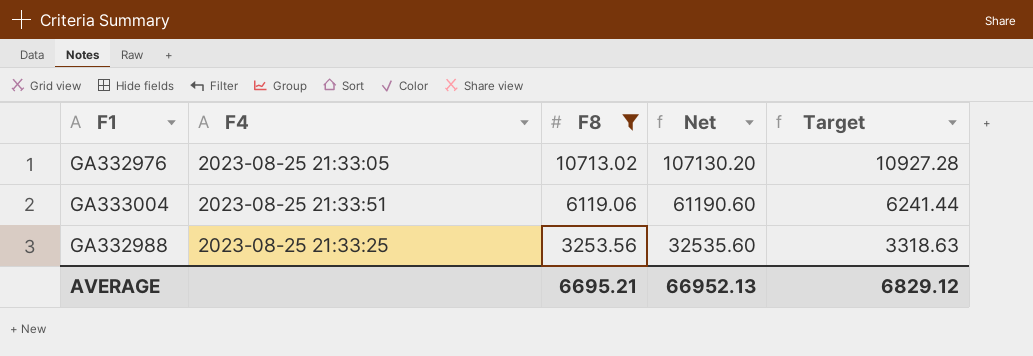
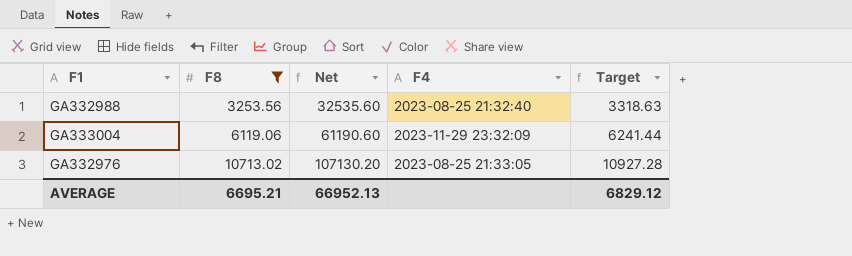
row order: F8 descending -> F8 ascending
column F4 | position: 2 -> 4
GA332988 | F4: 2023-08-25 21:33:25 -> 2023-08-25 21:32:40
GA333004 | F4: 2023-08-25 21:33:51 -> 2023-11-29 23:32:09

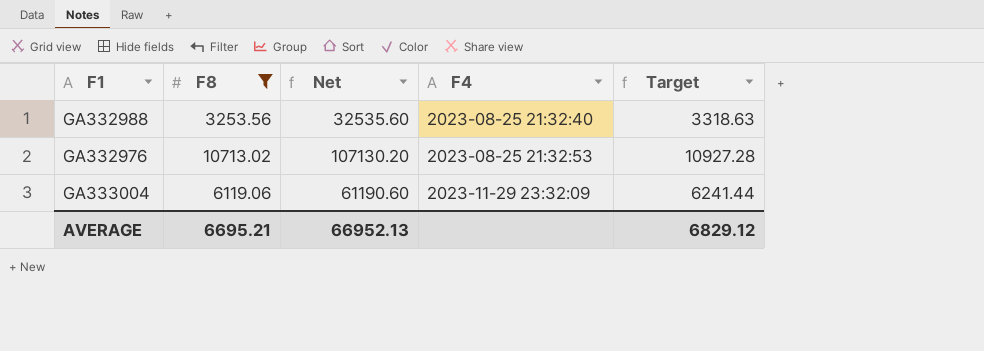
row order: F8 ascending -> F4 ascending
GA332976 | F4: 2023-08-25 21:33:05 -> 2023-08-25 21:32:53

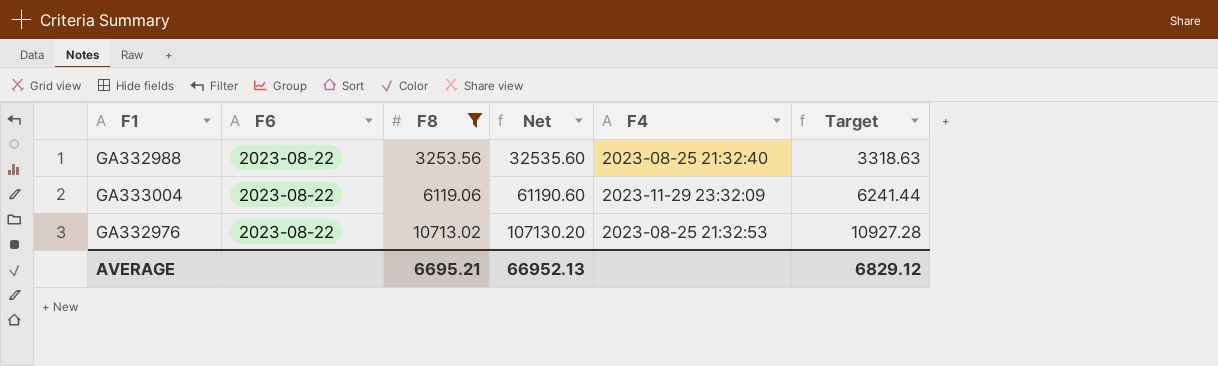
row order: F4 ascending -> F8 ascending
column F6 | position: none -> 2

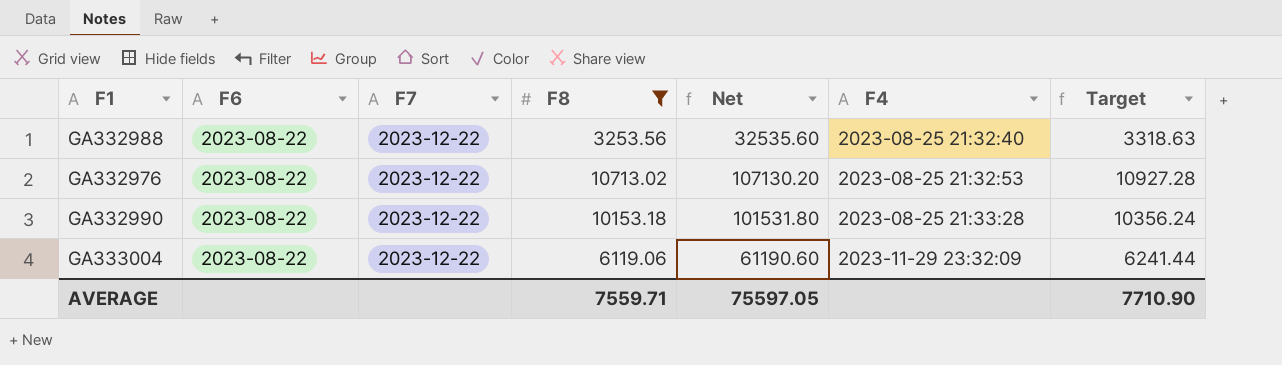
row order: F8 ascending -> F4 ascending
column F7 | position: none -> 3
row GA332990: none -> 2023-08-22 | 2023-12-22 | 10153.18 | 101531.80 | 2023-08-25 21:33:28 | 10356.24
AVERAGE | F8: 6695.21 -> 7559.71
AVERAGE | Net: 66952.13 -> 75597.05
AVERAGE | Target: 6829.12 -> 7710.90

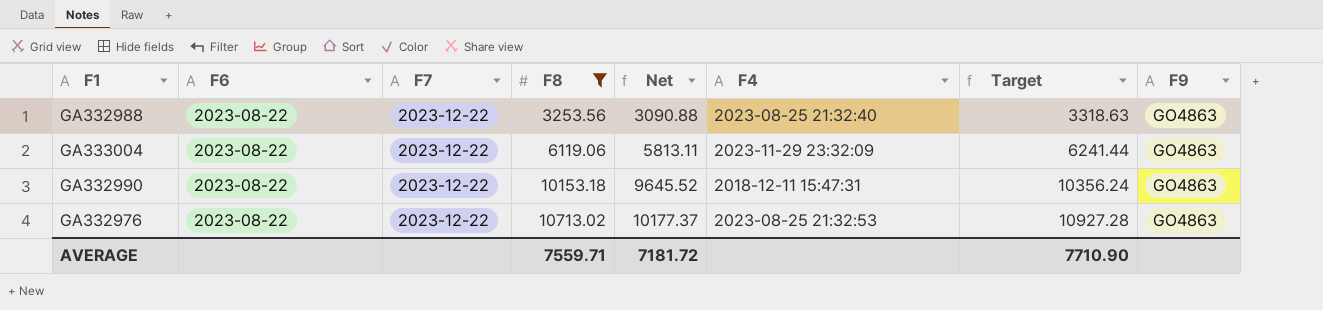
row order: F4 ascending -> F8 ascending
column Net | formula: [F8] * 10 -> [F8] * 0.95
column F9 | position: none -> 8
GA332990 | F4: 2023-08-25 21:33:28 -> 2018-12-11 15:47:31
AVERAGE | Net: 75597.05 -> 7181.72

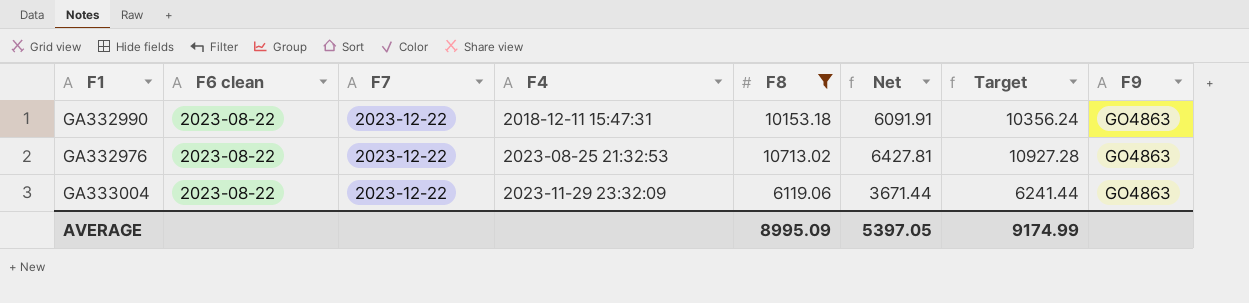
row order: F8 ascending -> F4 ascending
column name: F6 -> F6 clean
column F4 | position: 6 -> 4
column Net | formula: [F8] * 0.95 -> [F8] * 0.6
row GA332988: 2023-08-22 | 2023-12-22 | 3253.56 | 3090.88 | 2023-08-25 21:32:40 | 3318.63 | GO4863 -> none
AVERAGE | F8: 7559.71 -> 8995.09
AVERAGE | Net: 7181.72 -> 5397.05
AVERAGE | Target: 7710.90 -> 9174.99

